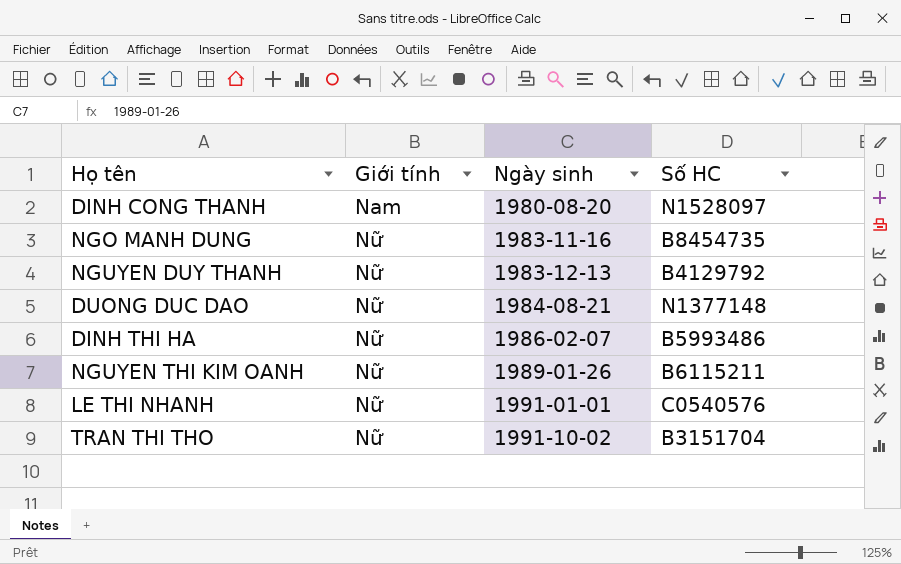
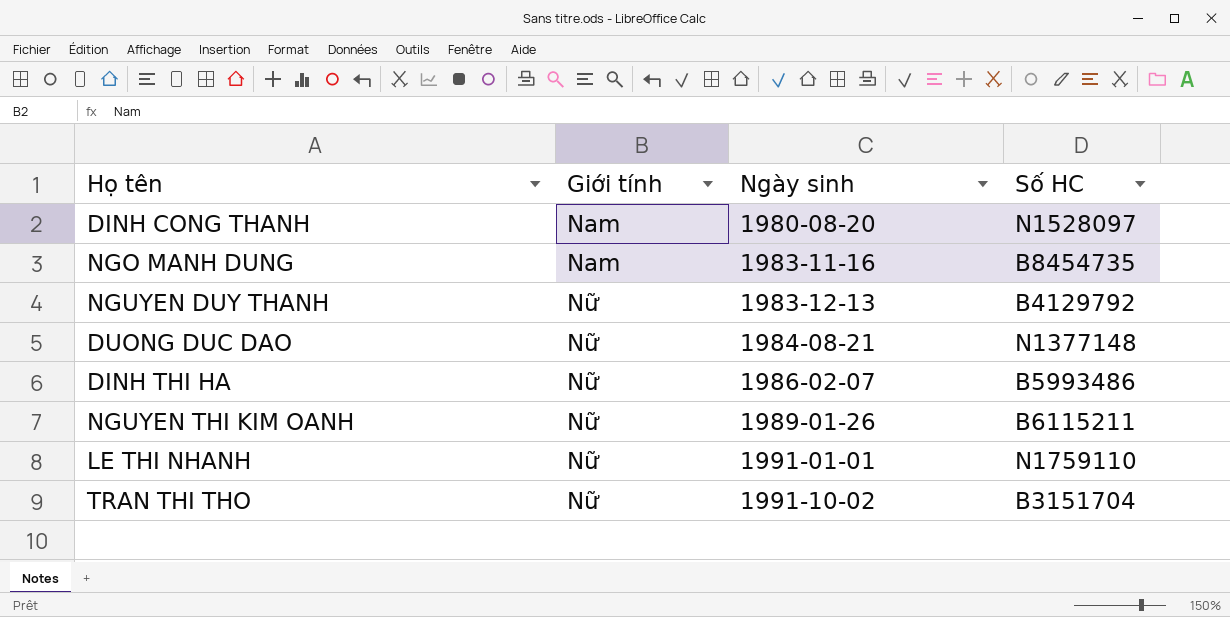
NGO MANH DUNG | Giới tính: Nữ -> Nam
LE THI NHANH | Số HC: C0540576 -> N1759110

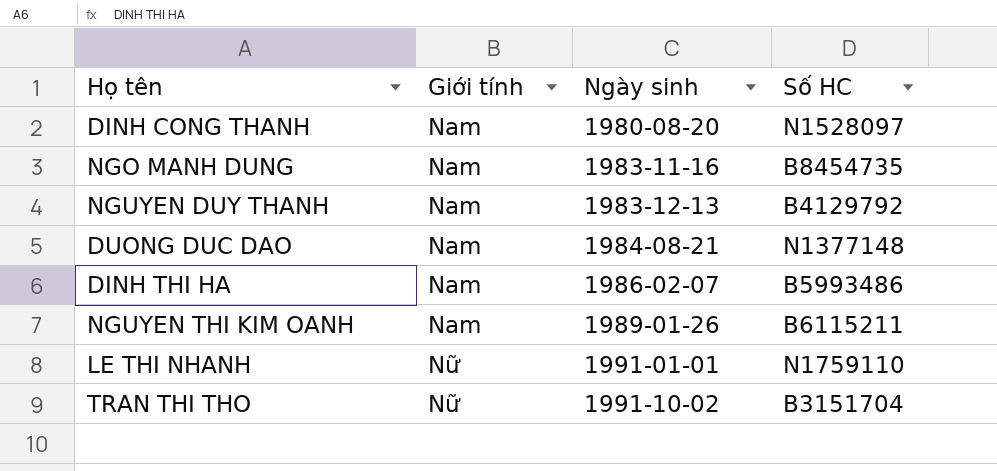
NGUYEN DUY THANH | Giới tính: Nữ -> Nam
DUONG DUC DAO | Giới tính: Nữ -> Nam
DINH THI HA | Giới tính: Nữ -> Nam
NGUYEN THI KIM OANH | Giới tính: Nữ -> Nam

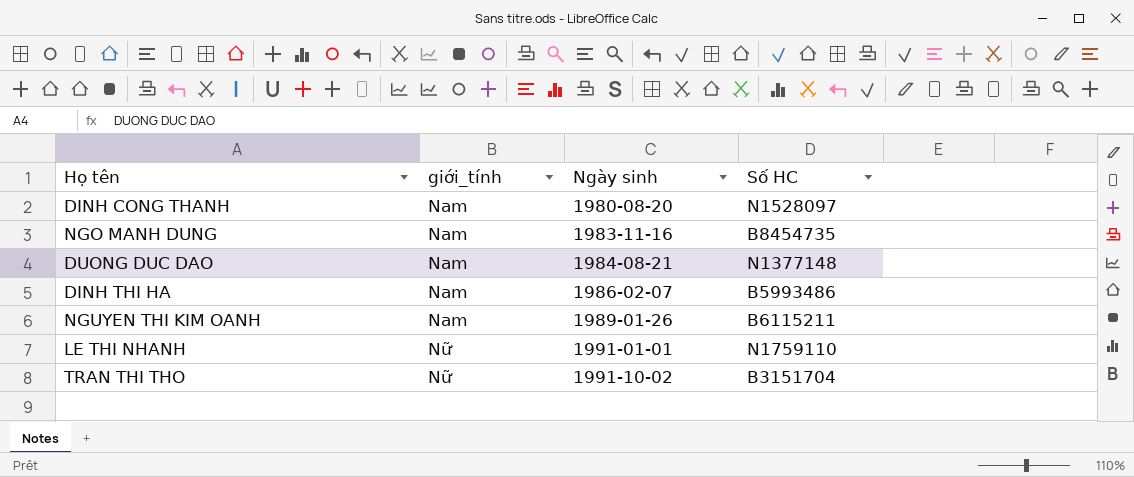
column name: Giới tính -> giới_tính
row NGUYEN DUY THANH: Nam | 1983-12-13 | B4129792 -> none

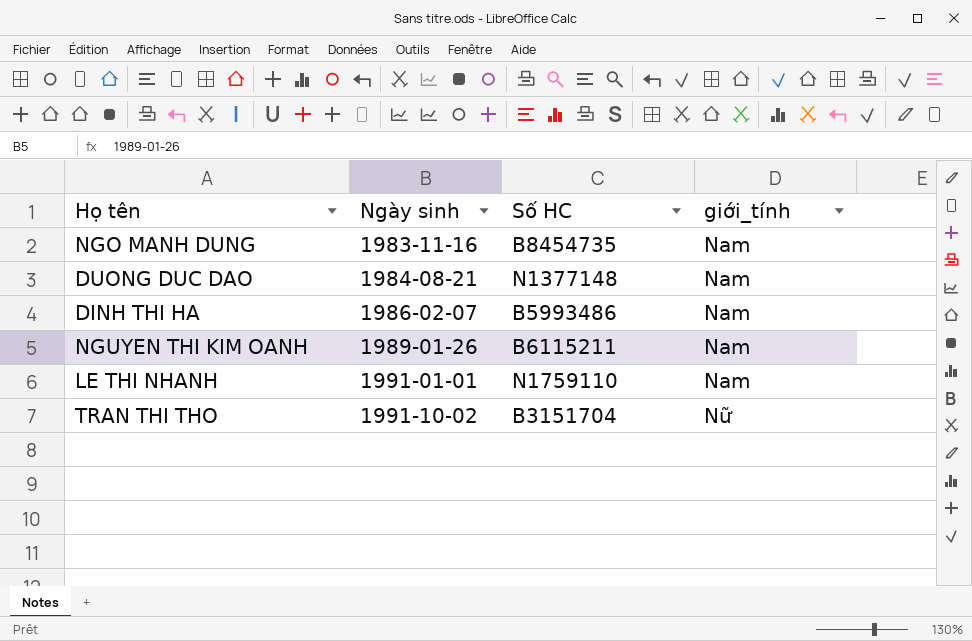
column giới_tính | position: 2 -> 4
row DINH CONG THANH: Nam | 1980-08-20 | N1528097 -> none
LE THI NHANH | giới_tính: Nữ -> Nam

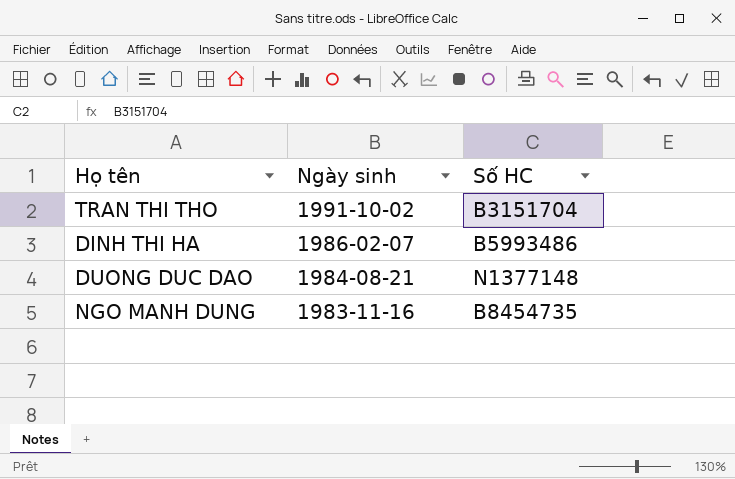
row order: Ngày sinh ascending -> Ngày sinh descending
column giới_tính | position: 4 -> none
row NGUYEN THI KIM OANH: 1989-01-26 | B6115211 | Nam -> none
row LE THI NHANH: 1991-01-01 | N1759110 | Nam -> none

